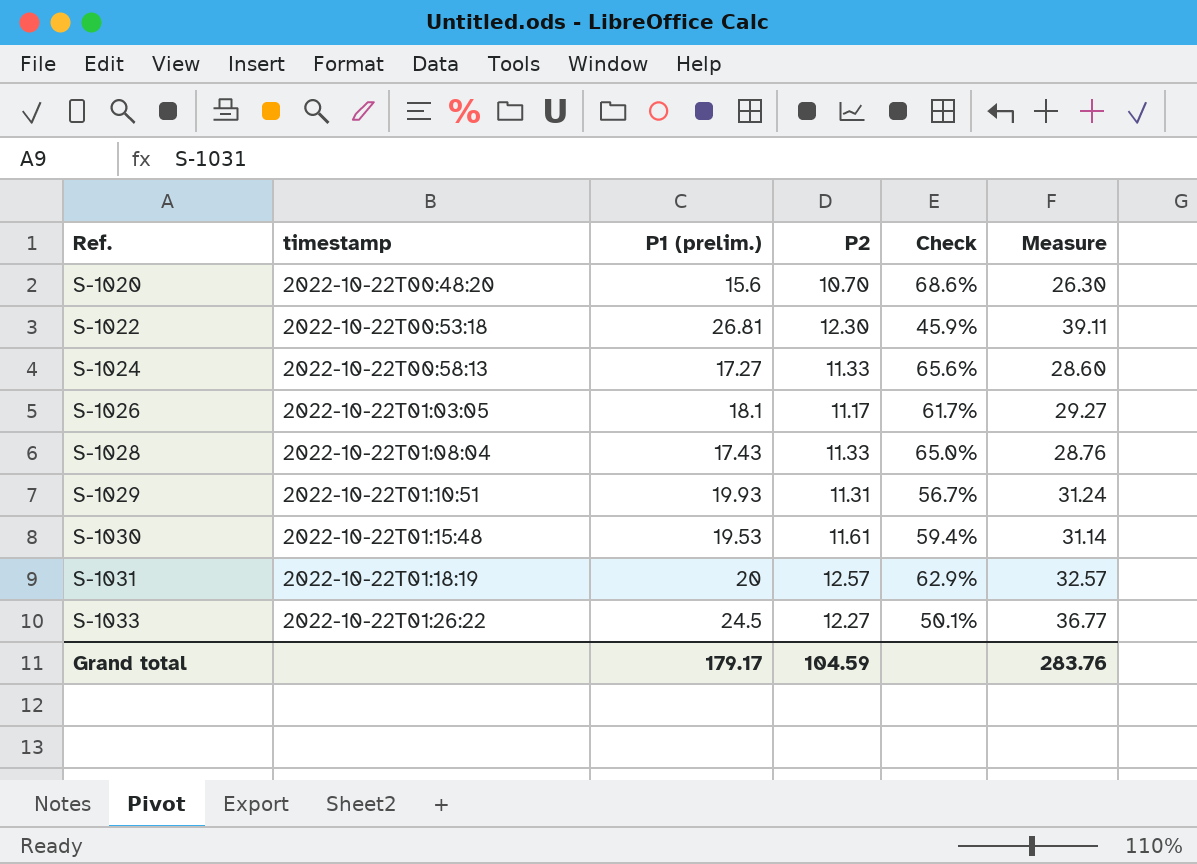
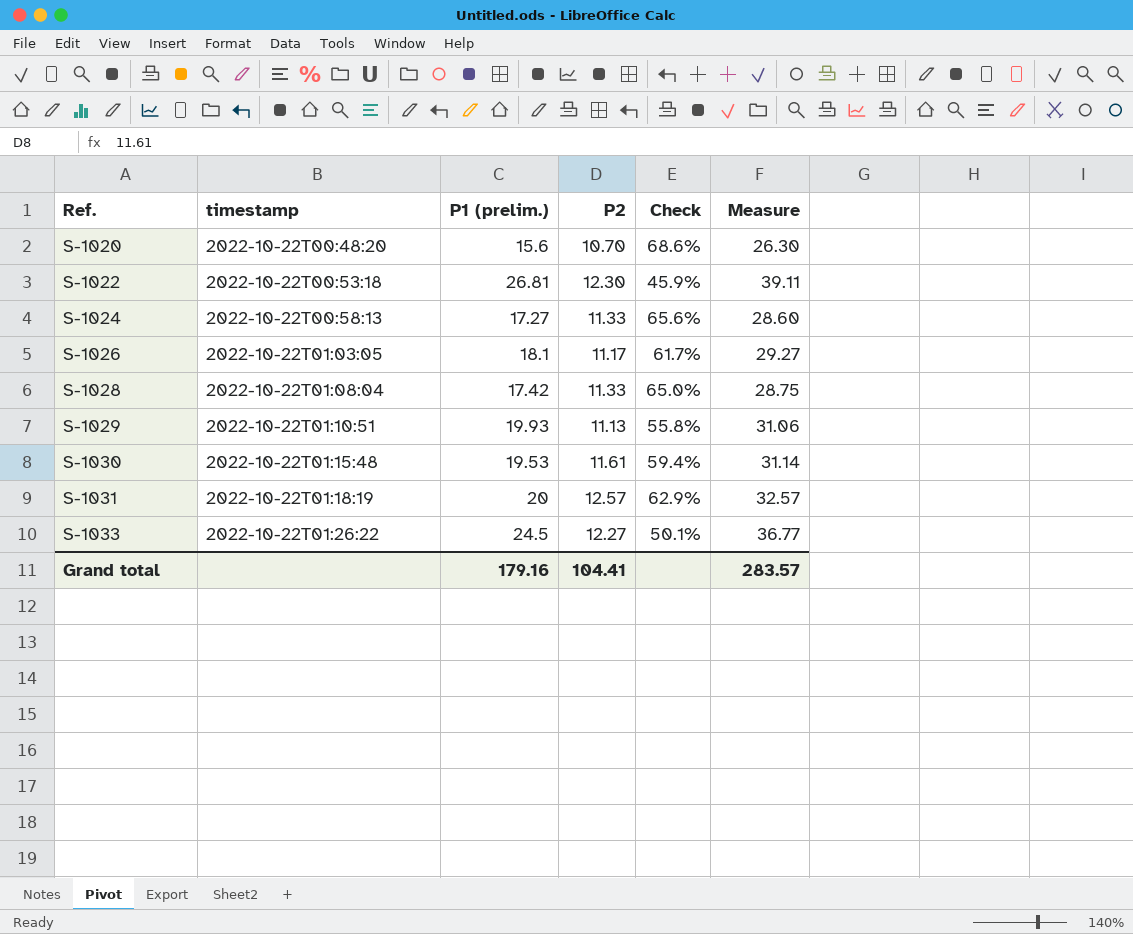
S-1028 | P1 (prelim.): 17.43 -> 17.42
S-1028 | Measure: 28.76 -> 28.75
S-1029 | P2: 11.31 -> 11.13
S-1029 | Check: 56.7% -> 55.8%
S-1029 | Measure: 31.24 -> 31.06
Grand total | P1 (prelim.): 179.17 -> 179.16
Grand total | P2: 104.59 -> 104.41
Grand total | Measure: 283.76 -> 283.57

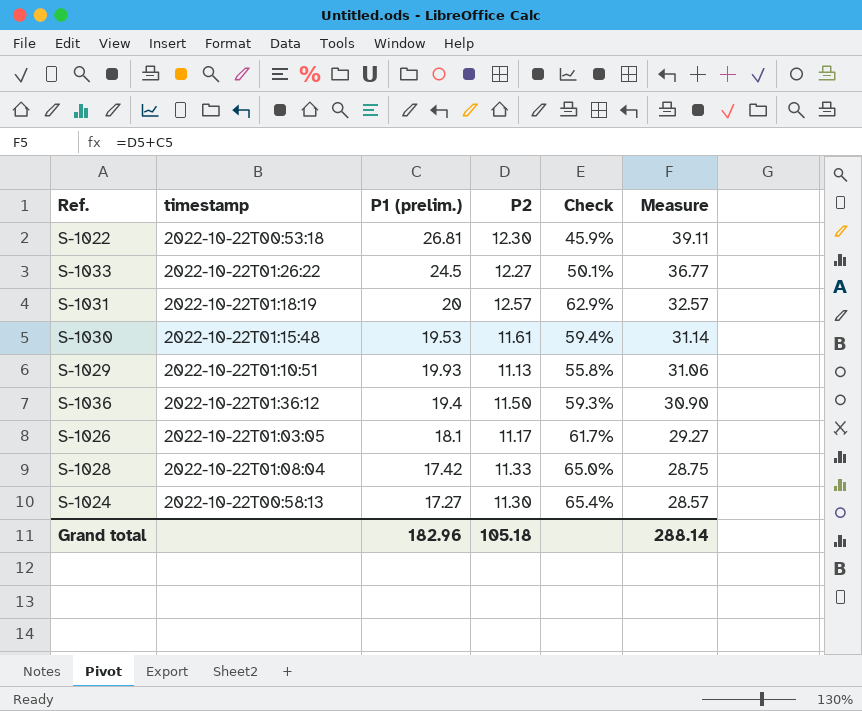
row order: Ref. ascending -> Measure descending
row S-1020: 2022-10-22T00:48:20 | 15.6 | 10.70 | 68.6% | 26.30 -> none
row S-1036: none -> 2022-10-22T01:36:12 | 19.4 | 11.50 | 59.3% | 30.90
S-1024 | P2: 11.33 -> 11.30
S-1024 | Check: 65.6% -> 65.4%
S-1024 | Measure: 28.60 -> 28.57
Grand total | P1 (prelim.): 179.16 -> 182.96
Grand total | P2: 104.41 -> 105.18
Grand total | Measure: 283.57 -> 288.14

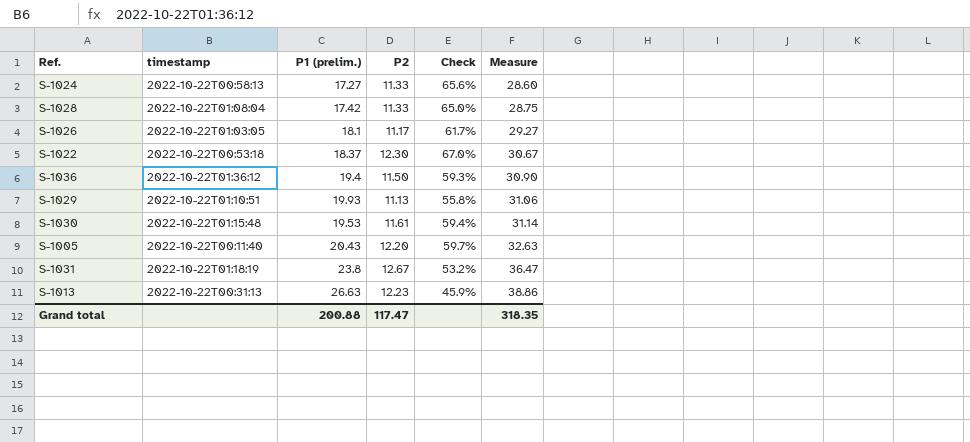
row order: Measure descending -> Measure ascending
row S-1033: 2022-10-22T01:26:22 | 24.5 | 12.27 | 50.1% | 36.77 -> none
S-1024 | P2: 11.30 -> 11.33
S-1024 | Check: 65.4% -> 65.6%
S-1024 | Measure: 28.57 -> 28.60
S-1022 | P1 (prelim.): 26.81 -> 18.37
S-1022 | Check: 45.9% -> 67.0%
S-1022 | Measure: 39.11 -> 30.67
row S-1005: none -> 2022-10-22T00:11:40 | 20.43 | 12.20 | 59.7% | 32.63
S-1031 | P1 (prelim.): 20 -> 23.8
S-1031 | P2: 12.57 -> 12.67
S-1031 | Check: 62.9% -> 53.2%
S-1031 | Measure: 32.57 -> 36.47
row S-1013: none -> 2022-10-22T00:31:13 | 26.63 | 12.23 | 45.9% | 38.86
Grand total | P1 (prelim.): 182.96 -> 200.88
Grand total | P2: 105.18 -> 117.47
Grand total | Measure: 288.14 -> 318.35

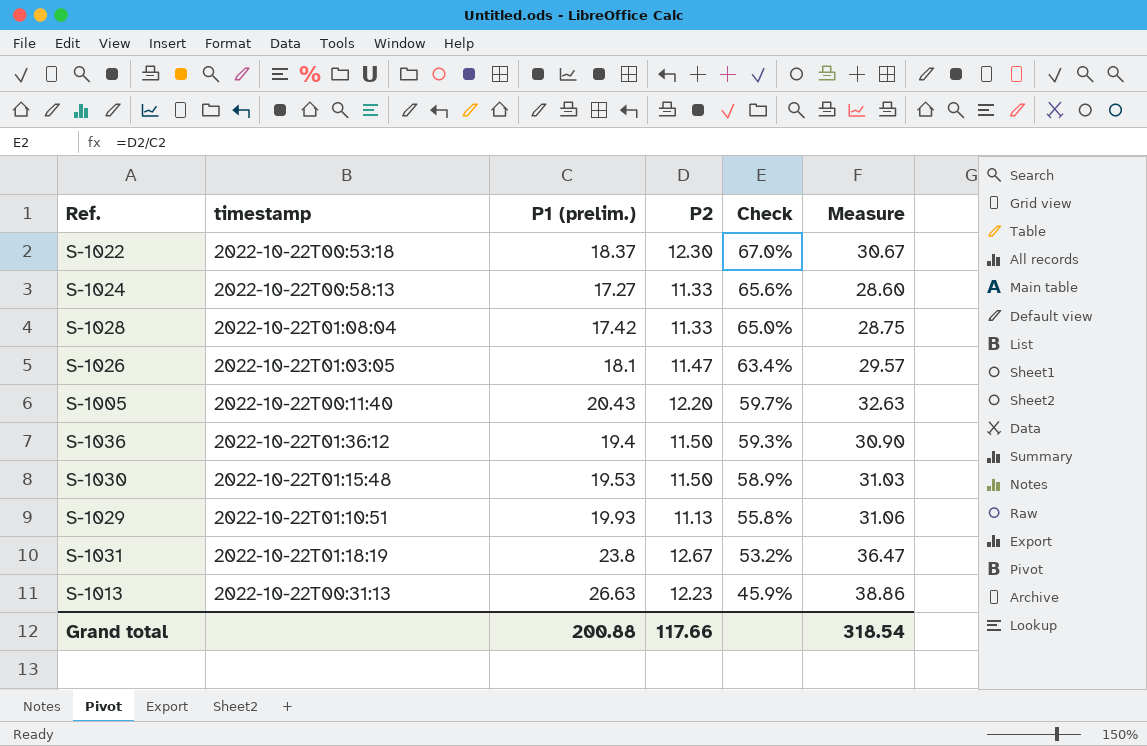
row order: Measure ascending -> Check descending
S-1026 | P2: 11.17 -> 11.47
S-1026 | Check: 61.7% -> 63.4%
S-1026 | Measure: 29.27 -> 29.57
S-1030 | P2: 11.61 -> 11.50
S-1030 | Check: 59.4% -> 58.9%
S-1030 | Measure: 31.14 -> 31.03
Grand total | P2: 117.47 -> 117.66
Grand total | Measure: 318.35 -> 318.54

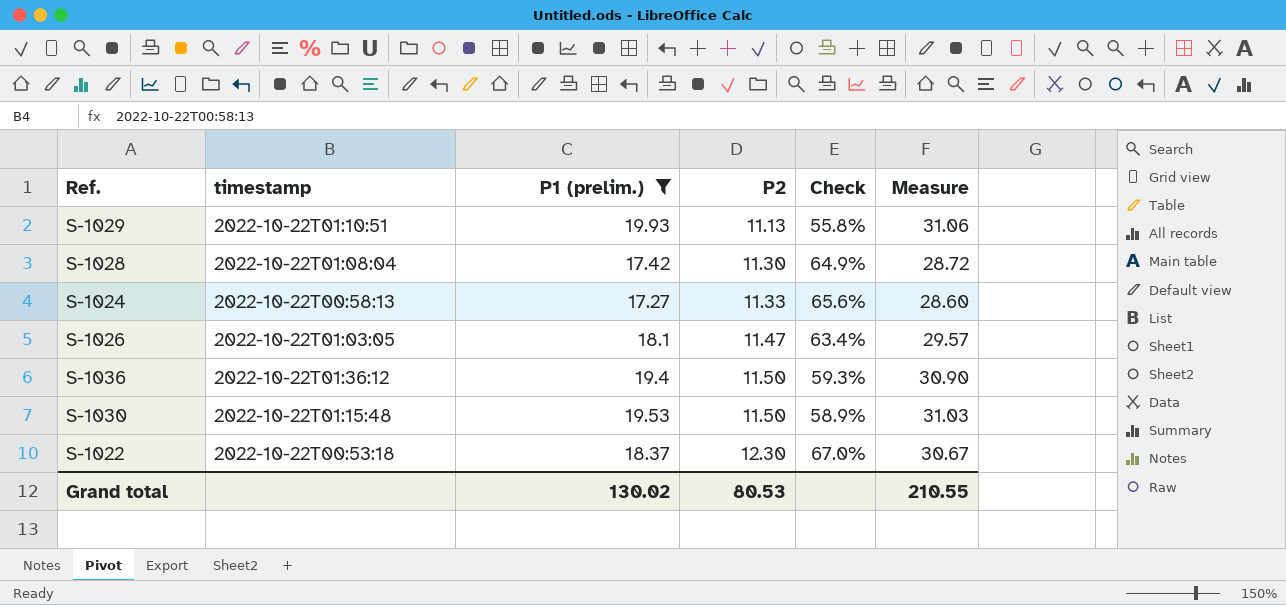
filter: none -> P1 (prelim.) <= 19.93
row order: Check descending -> P2 ascending
S-1028 | P2: 11.33 -> 11.30
S-1028 | Check: 65.0% -> 64.9%
S-1028 | Measure: 28.75 -> 28.72
Grand total | P1 (prelim.): 200.88 -> 130.02
Grand total | P2: 117.66 -> 80.53
Grand total | Measure: 318.54 -> 210.55

